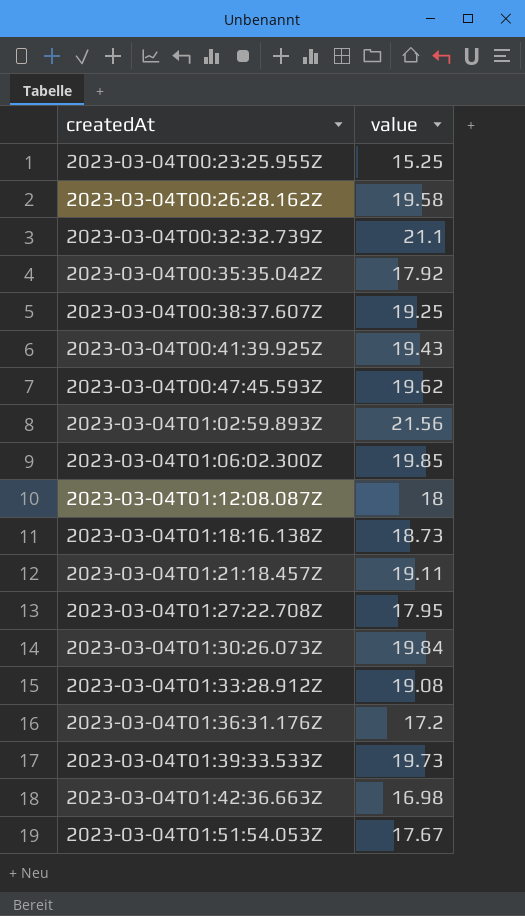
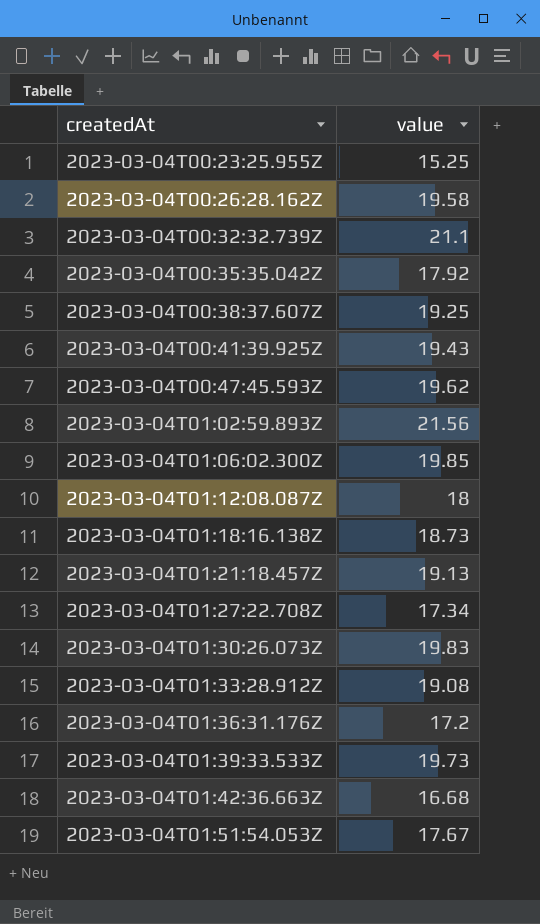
2023-03-04T01:21:18.457Z | value: 19.11 -> 19.13
2023-03-04T01:27:22.708Z | value: 17.95 -> 17.34
2023-03-04T01:30:26.073Z | value: 19.84 -> 19.83
2023-03-04T01:42:36.663Z | value: 16.98 -> 16.68

